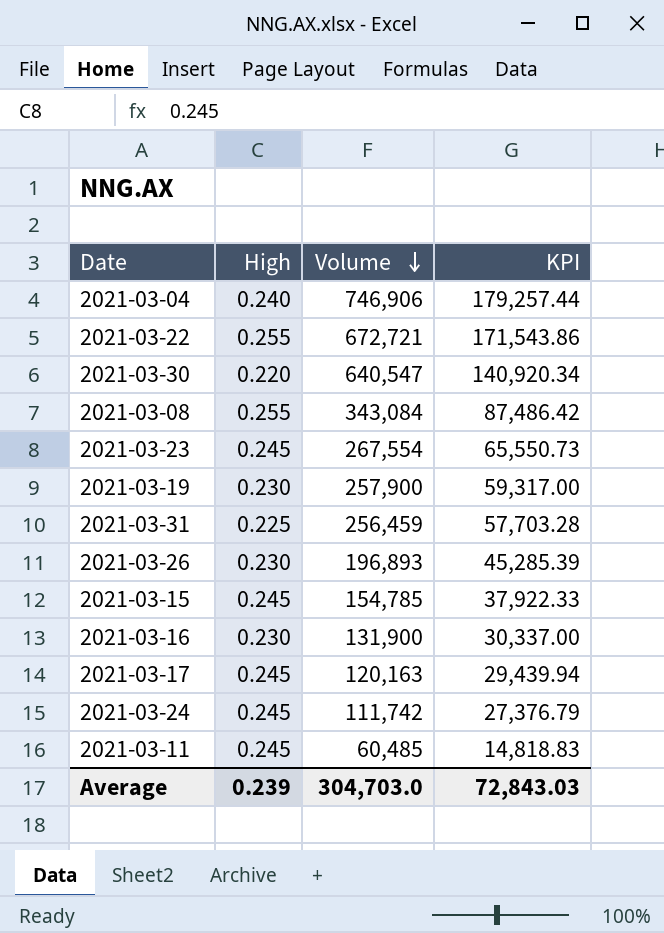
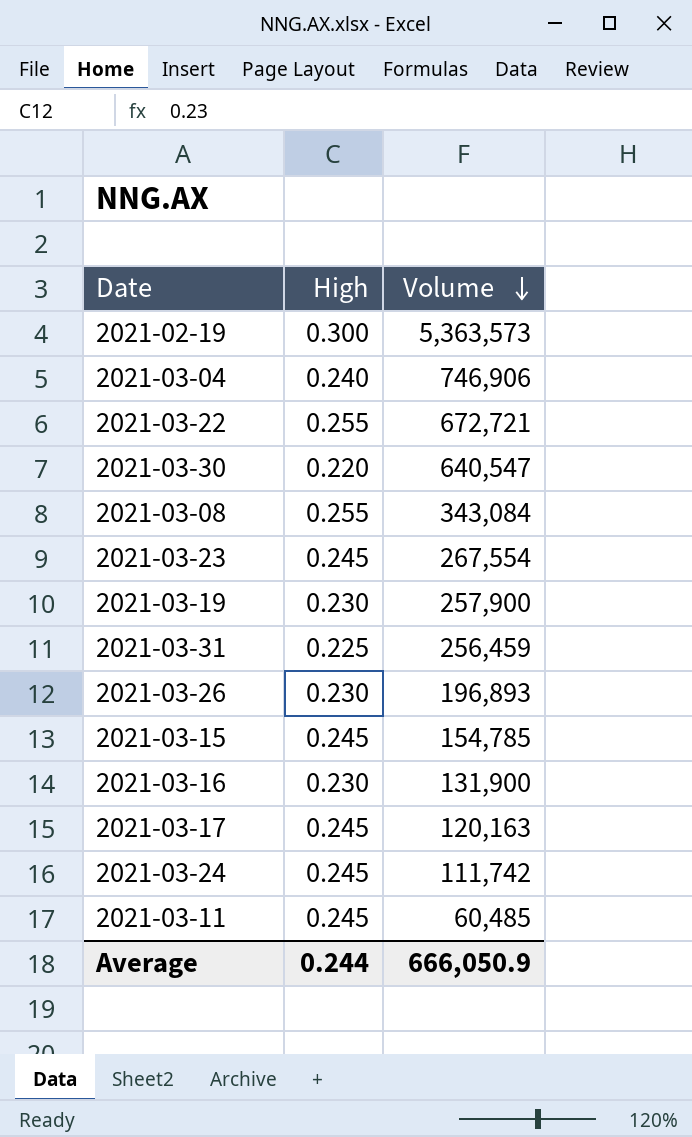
column KPI | formula: [High] * [Volume] -> none
row 2021-02-19: none -> 0.300 | 5,363,573
Average | High: 0.239 -> 0.244
Average | Volume: 304,703.0 -> 666,050.9

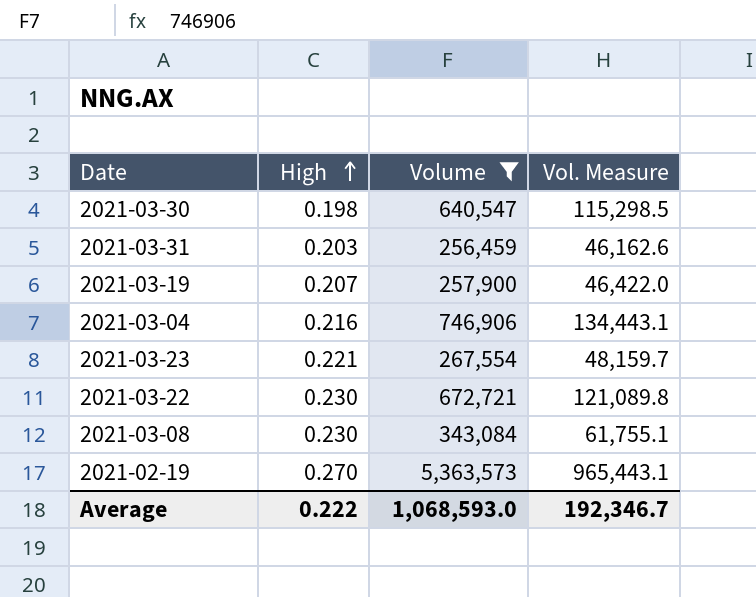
filter: none -> Volume >= 256,459
row order: Volume descending -> High ascending
column Vol. Measure | formula: none -> [Volume] * 0.18
2021-03-30 | High: 0.220 -> 0.198
2021-03-31 | High: 0.225 -> 0.203
2021-03-19 | High: 0.230 -> 0.207
2021-03-04 | High: 0.240 -> 0.216
2021-03-23 | High: 0.245 -> 0.221
2021-03-22 | High: 0.255 -> 0.230
2021-03-08 | High: 0.255 -> 0.230
2021-02-19 | High: 0.300 -> 0.270
Average | High: 0.244 -> 0.222
Average | Volume: 666,050.9 -> 1,068,593.0

